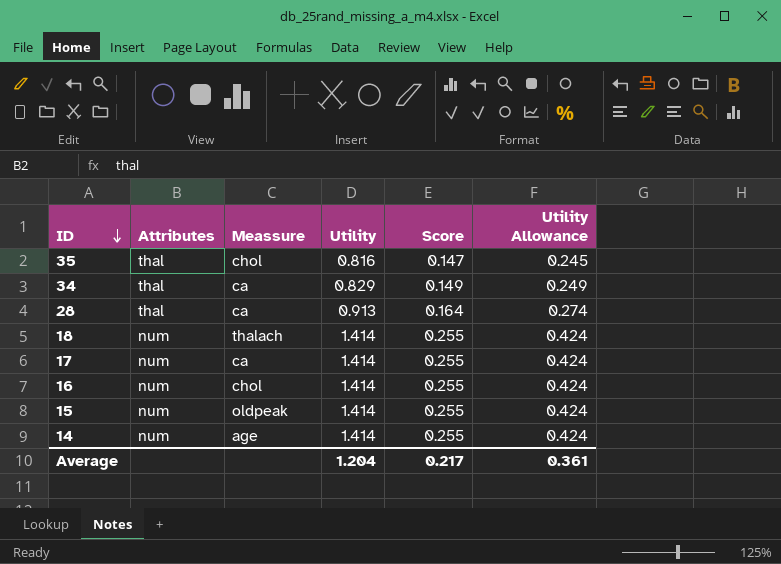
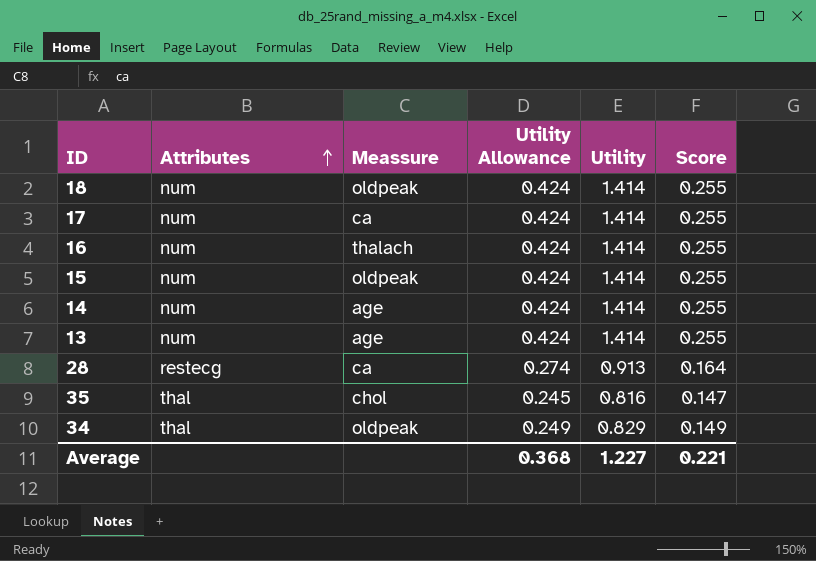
row order: ID descending -> Attributes ascending
column Utility Allowance | position: 6 -> 4
18 | Meassure: thalach -> oldpeak
16 | Meassure: chol -> thalach
row 13: none -> num | age | 0.424 | 1.414 | 0.255
28 | Attributes: thal -> restecg
34 | Meassure: ca -> oldpeak
Average | Utility Allowance: 0.361 -> 0.368
Average | Utility: 1.204 -> 1.227
Average | Score: 0.217 -> 0.221

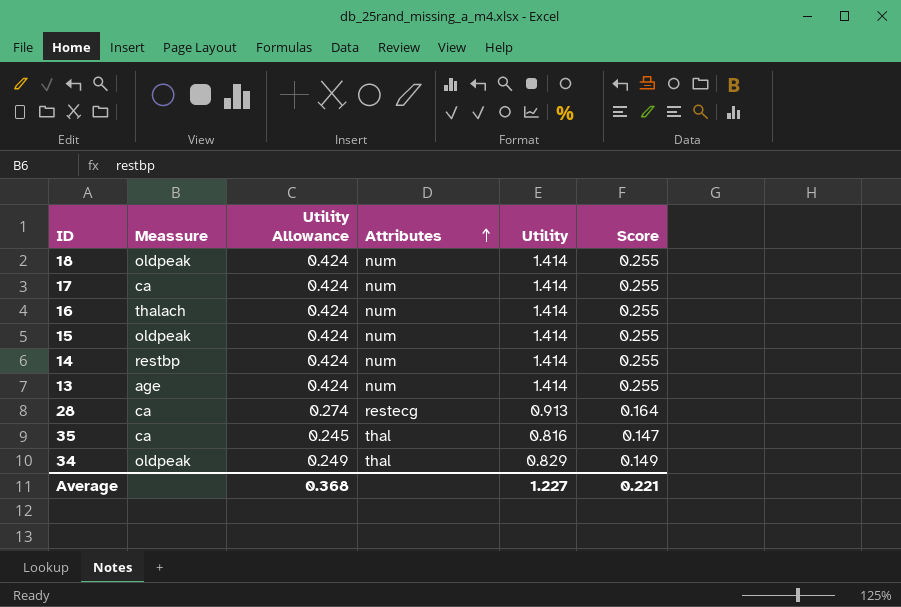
column Attributes | position: 2 -> 4
14 | Meassure: age -> restbp
35 | Meassure: chol -> ca

